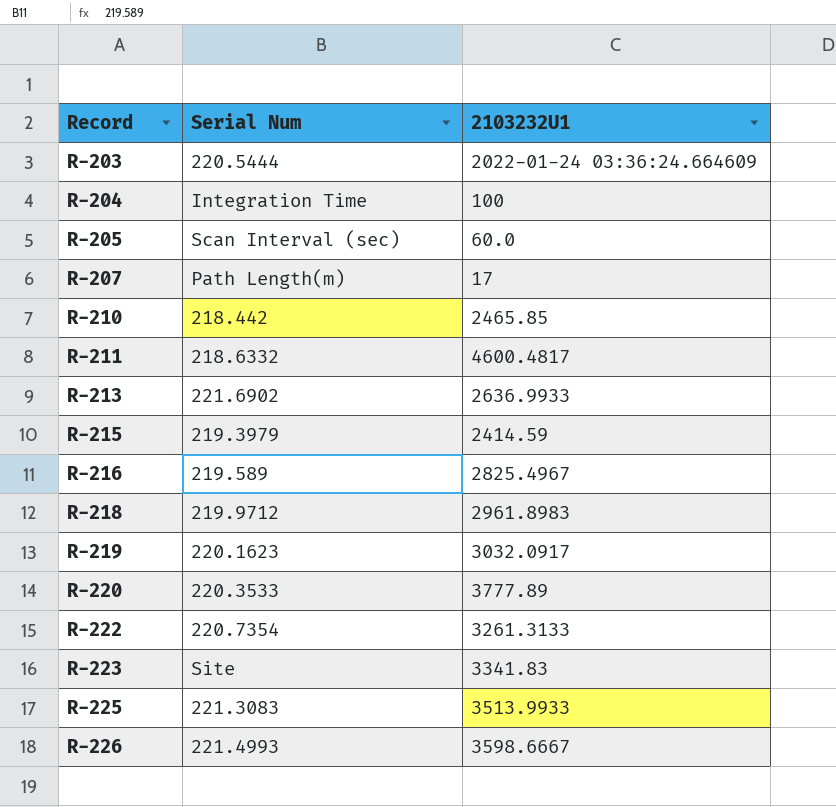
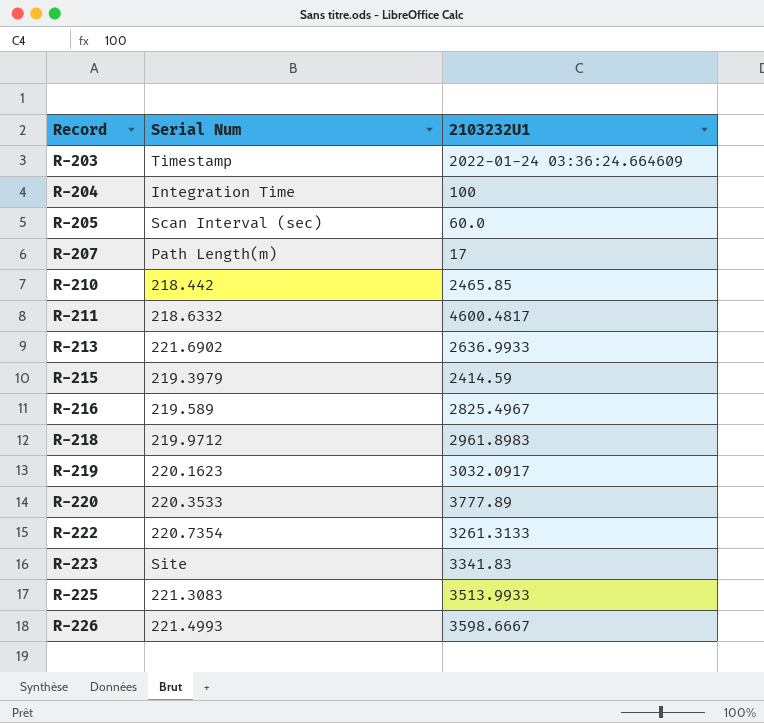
R-203 | Serial Num: 220.5444 -> Timestamp

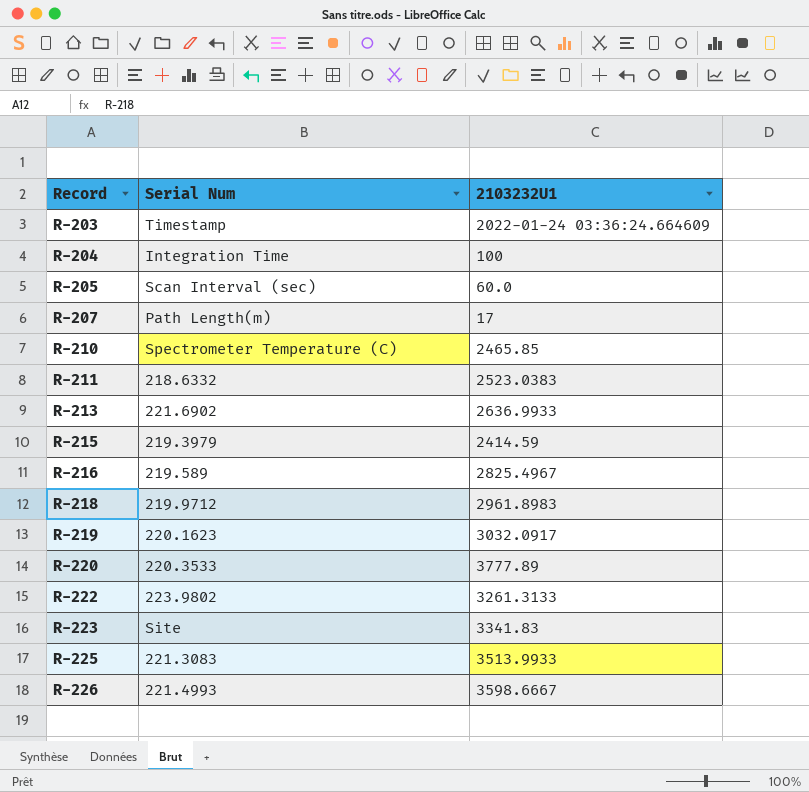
R-210 | Serial Num: 218.442 -> Spectrometer Temperature (C)
R-211 | 2103232U1: 4600.4817 -> 2523.0383
R-222 | Serial Num: 220.7354 -> 223.9802

